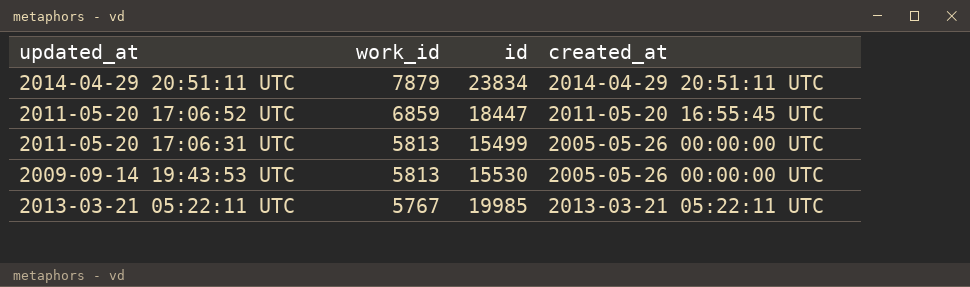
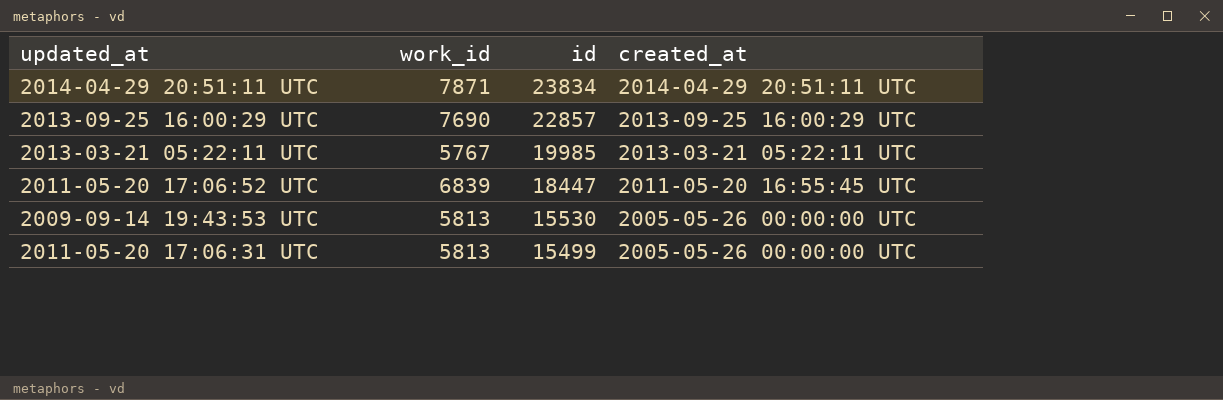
row order: work_id descending -> id descending
2014-04-29 20:51:11 UTC | work_id: 7879 -> 7871
row 2013-09-25 16:00:29 UTC: none -> 7690 | 22857 | 2013-09-25 16:00:29 UTC
2011-05-20 17:06:52 UTC | work_id: 6859 -> 6839

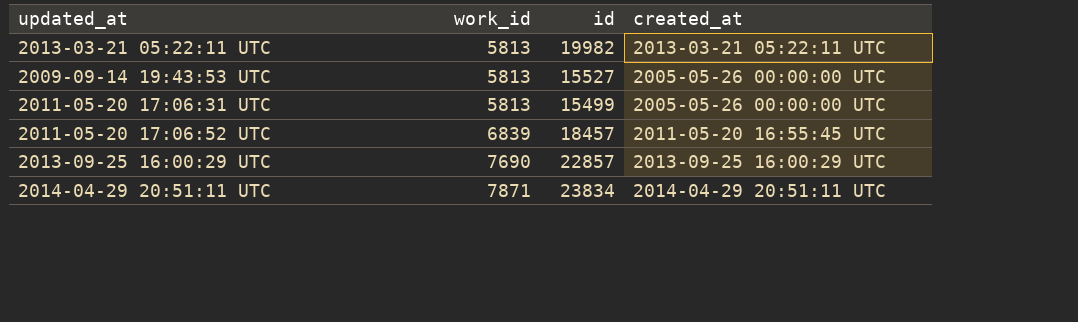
row order: id descending -> work_id ascending
2013-03-21 05:22:11 UTC | work_id: 5767 -> 5813
2013-03-21 05:22:11 UTC | id: 19985 -> 19982
2009-09-14 19:43:53 UTC | id: 15530 -> 15527
2011-05-20 17:06:52 UTC | id: 18447 -> 18457

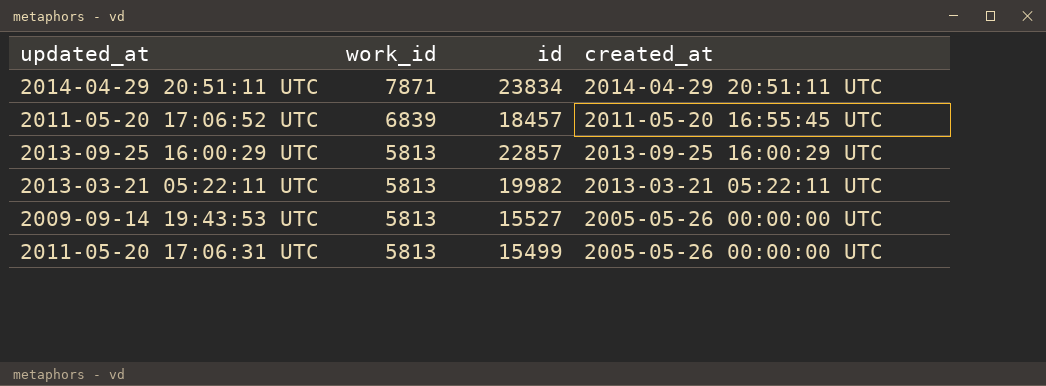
row order: work_id ascending -> work_id descending
2013-09-25 16:00:29 UTC | work_id: 7690 -> 5813

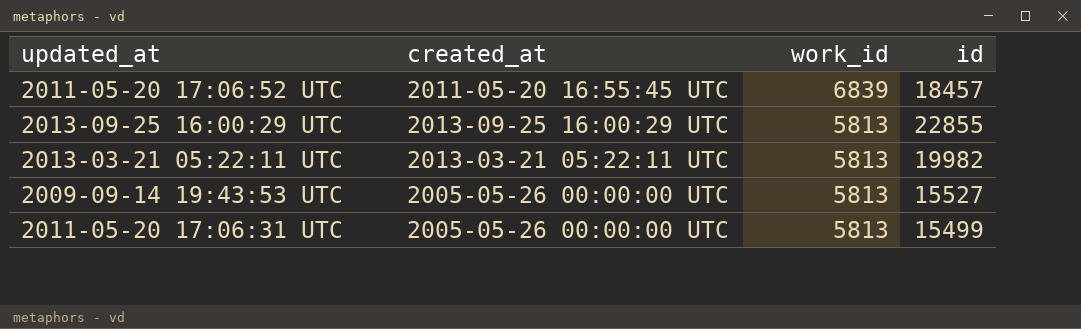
column created_at | position: 4 -> 2
row 2014-04-29 20:51:11 UTC: 7871 | 23834 | 2014-04-29 20:51:11 UTC -> none
2013-09-25 16:00:29 UTC | id: 22857 -> 22855

